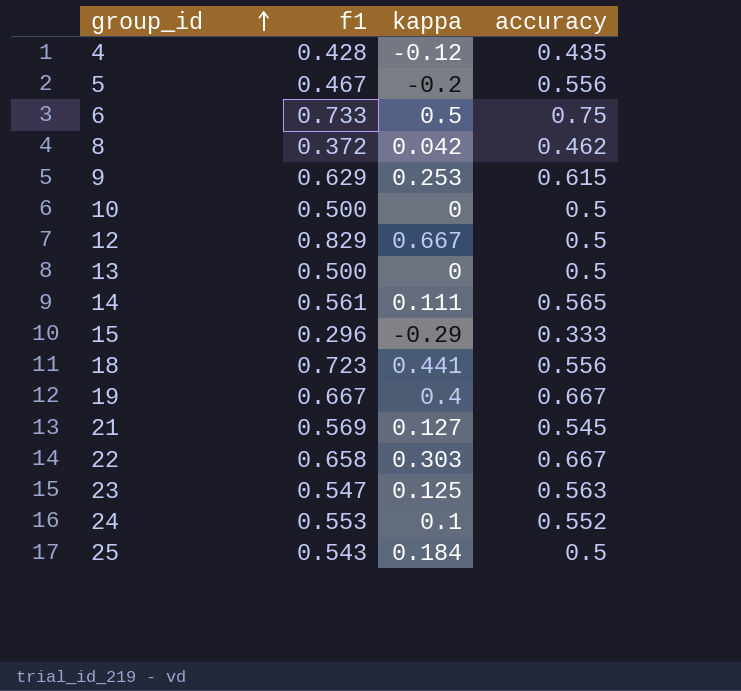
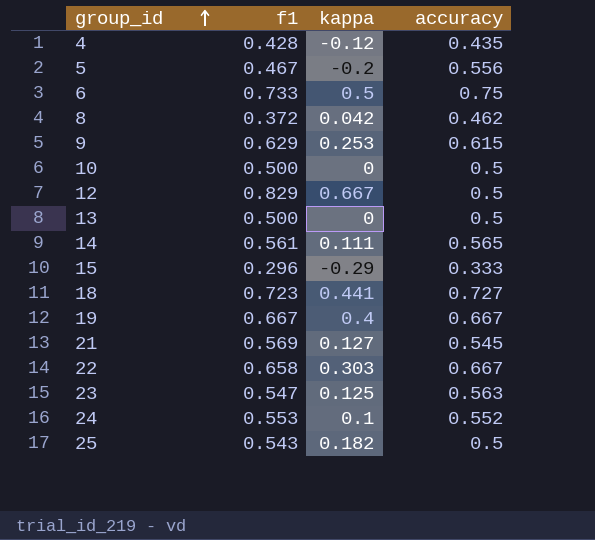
18 | accuracy: 0.556 -> 0.727
25 | kappa: 0.184 -> 0.182

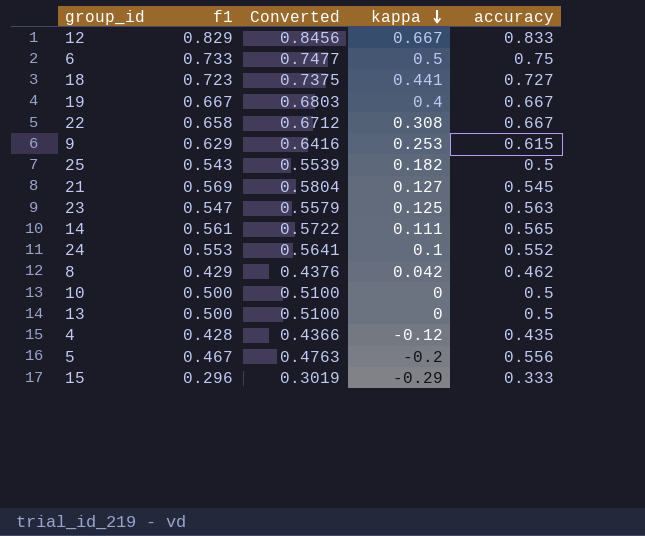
row order: group_id ascending -> kappa descending
column Converted | formula: none -> [f1] * 1.02
12 | accuracy: 0.5 -> 0.833
22 | kappa: 0.303 -> 0.308
8 | f1: 0.372 -> 0.429

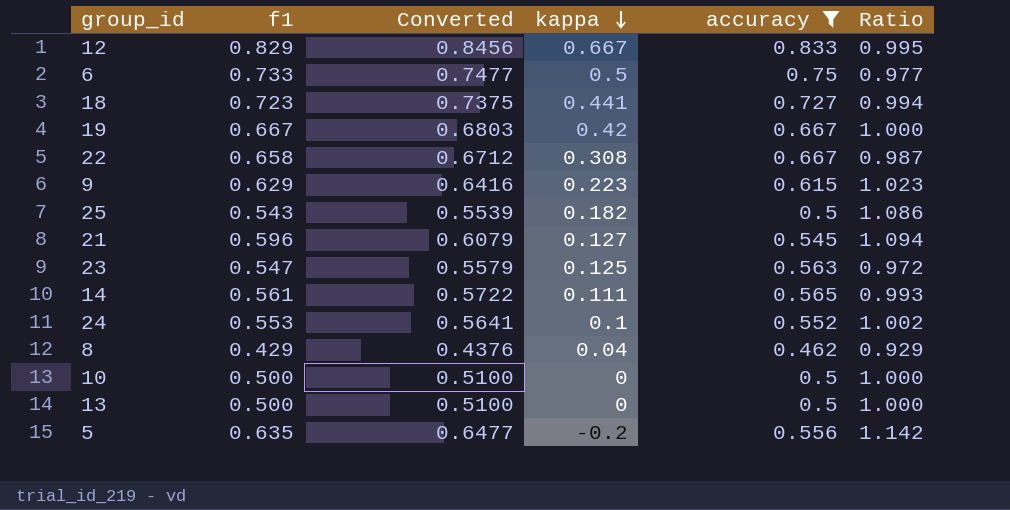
filter: none -> accuracy >= 0.462
column Ratio | formula: none -> [f1] / [accuracy]
19 | kappa: 0.4 -> 0.42
9 | kappa: 0.253 -> 0.223
21 | f1: 0.569 -> 0.596
21 | Converted: 0.5804 -> 0.6079
8 | kappa: 0.042 -> 0.04
5 | f1: 0.467 -> 0.635
5 | Converted: 0.4763 -> 0.6477

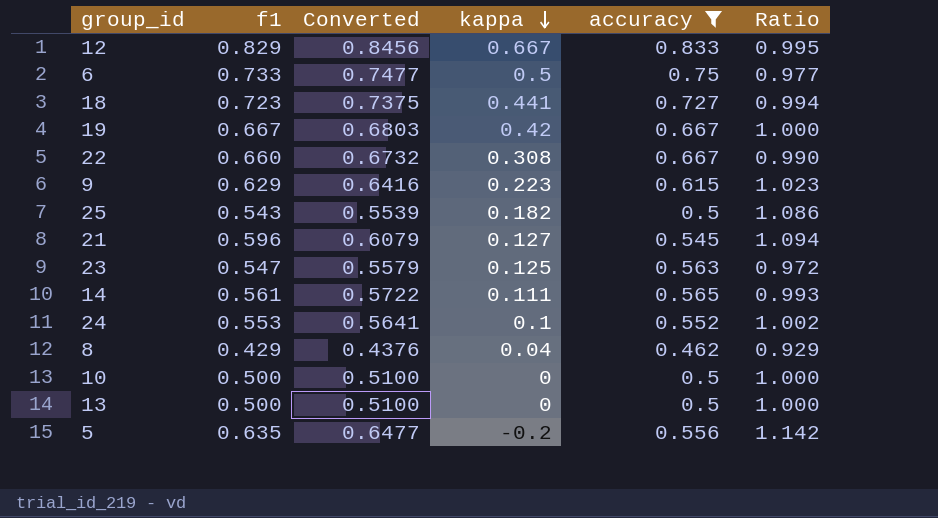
22 | f1: 0.658 -> 0.660
22 | Converted: 0.6712 -> 0.6732
22 | Ratio: 0.987 -> 0.990

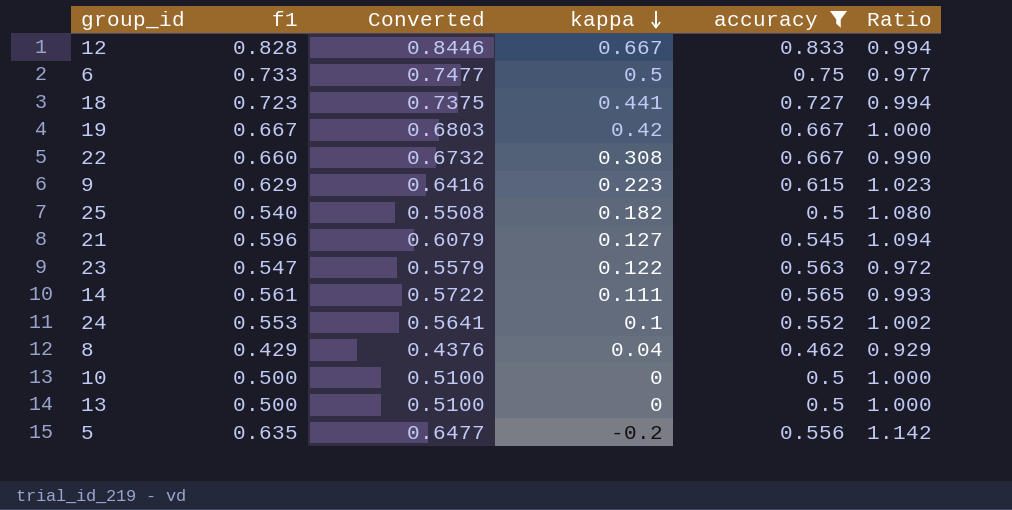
12 | f1: 0.829 -> 0.828
12 | Converted: 0.8456 -> 0.8446
12 | Ratio: 0.995 -> 0.994
25 | f1: 0.543 -> 0.540
25 | Converted: 0.5539 -> 0.5508
25 | Ratio: 1.086 -> 1.080
23 | kappa: 0.125 -> 0.122

